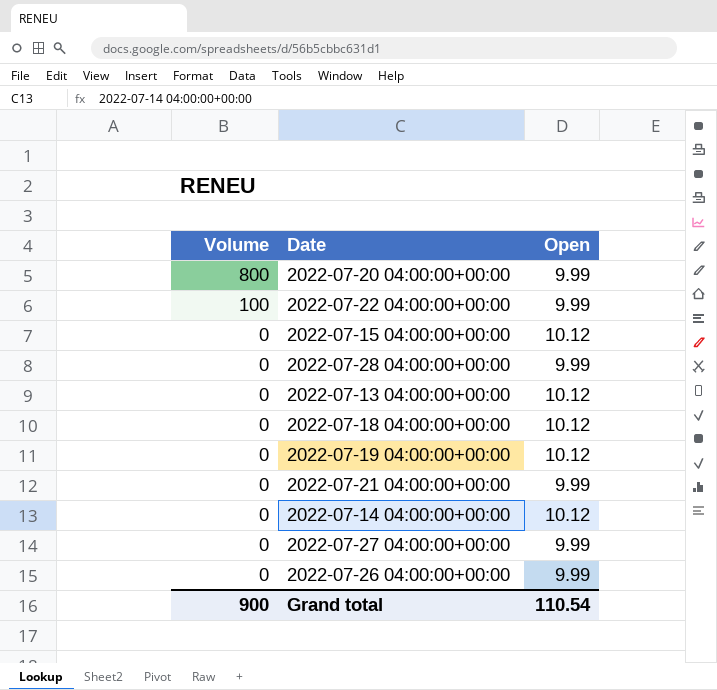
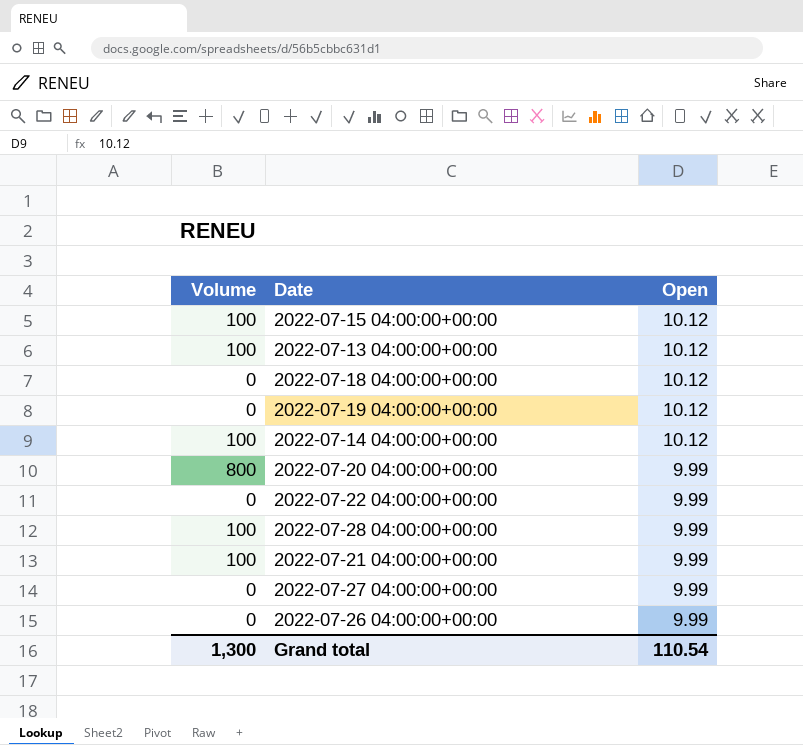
row order: Volume descending -> Open descending
2022-07-15 04:00:00+00:00 | Volume: 0 -> 100
2022-07-13 04:00:00+00:00 | Volume: 0 -> 100
2022-07-14 04:00:00+00:00 | Volume: 0 -> 100
2022-07-22 04:00:00+00:00 | Volume: 100 -> 0
2022-07-28 04:00:00+00:00 | Volume: 0 -> 100
2022-07-21 04:00:00+00:00 | Volume: 0 -> 100
Grand total | Volume: 900 -> 1,300

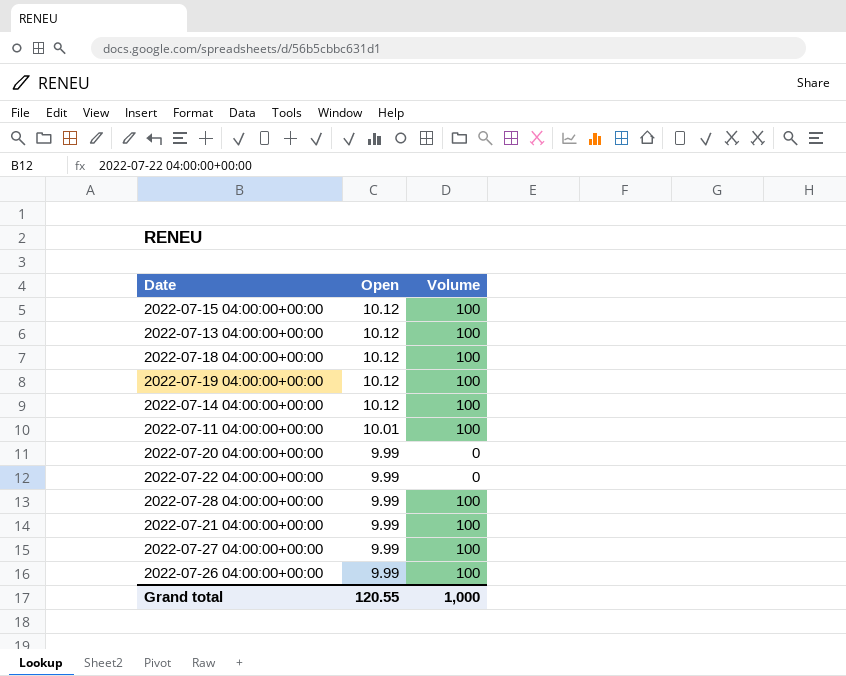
column Volume | position: 1 -> 3
2022-07-18 04:00:00+00:00 | Volume: 0 -> 100
2022-07-19 04:00:00+00:00 | Volume: 0 -> 100
row 2022-07-11 04:00:00+00:00: none -> 10.01 | 100
2022-07-20 04:00:00+00:00 | Volume: 800 -> 0
2022-07-27 04:00:00+00:00 | Volume: 0 -> 100
2022-07-26 04:00:00+00:00 | Volume: 0 -> 100
Grand total | Open: 110.54 -> 120.55
Grand total | Volume: 1,300 -> 1,000

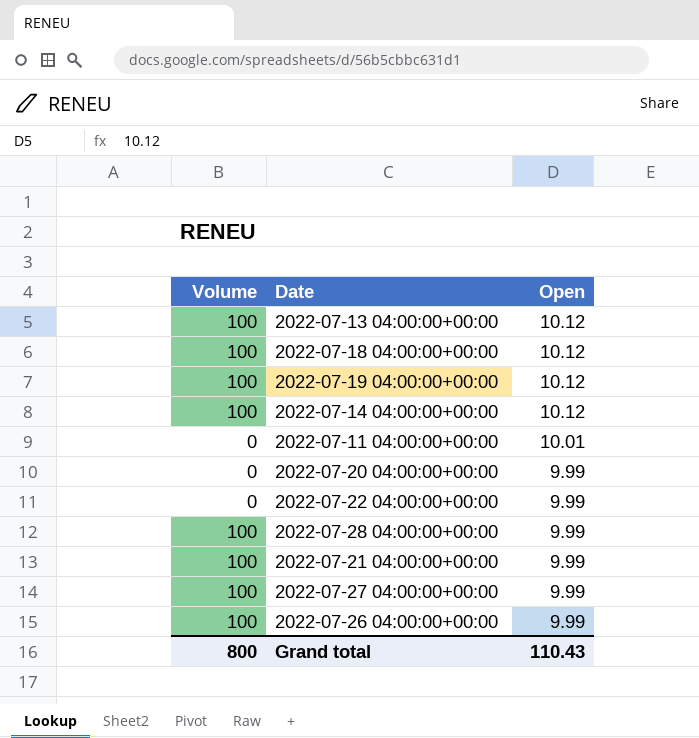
column Volume | position: 3 -> 1
row 2022-07-15 04:00:00+00:00: 10.12 | 100 -> none
2022-07-11 04:00:00+00:00 | Volume: 100 -> 0
Grand total | Volume: 1,000 -> 800
Grand total | Open: 120.55 -> 110.43

